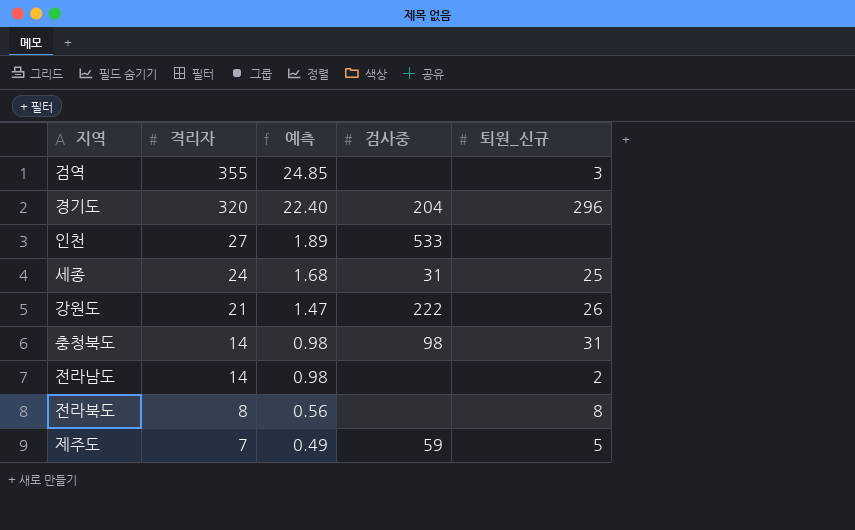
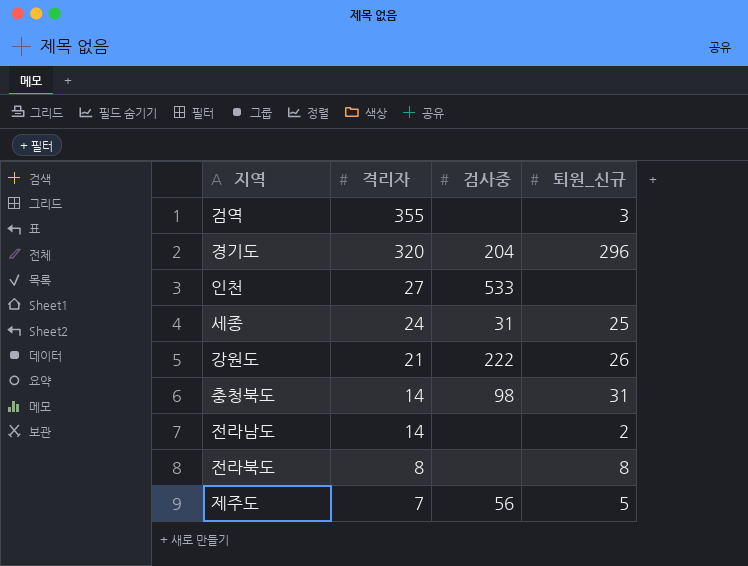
column 예측 | formula: [격리자] * 0.07 -> none
제주도 | 검사중: 59 -> 56

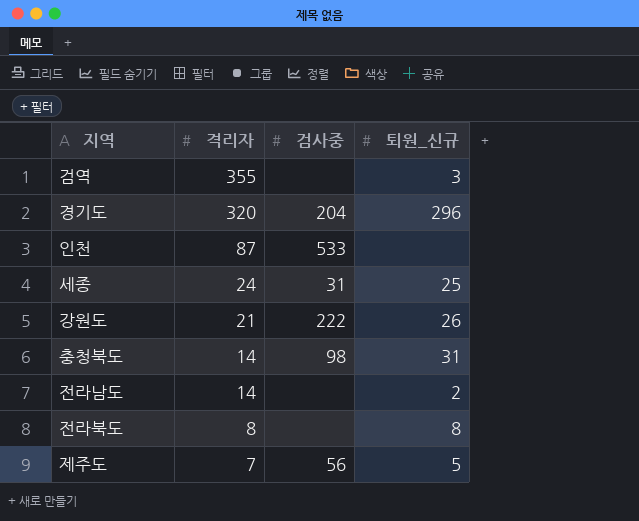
인천 | 격리자: 27 -> 87

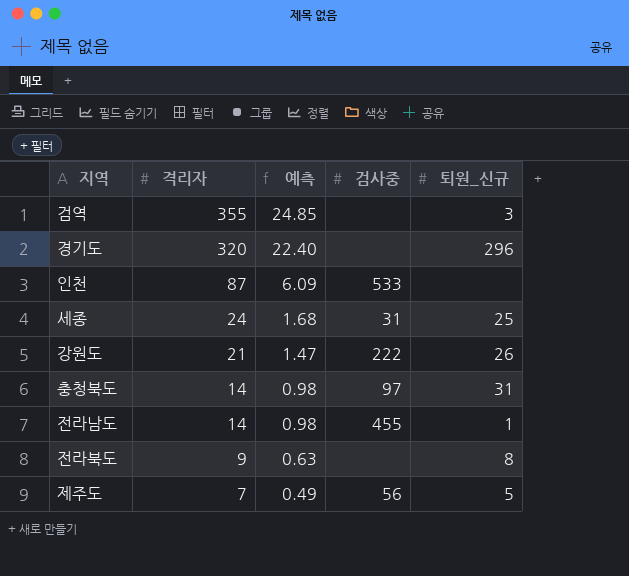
column 예측 | formula: none -> [격리자] * 0.07
경기도 | 검사중: 204 -> none
충청북도 | 검사중: 98 -> 97
전라남도 | 검사중: none -> 455
전라남도 | 퇴원_신규: 2 -> 1
전라북도 | 격리자: 8 -> 9

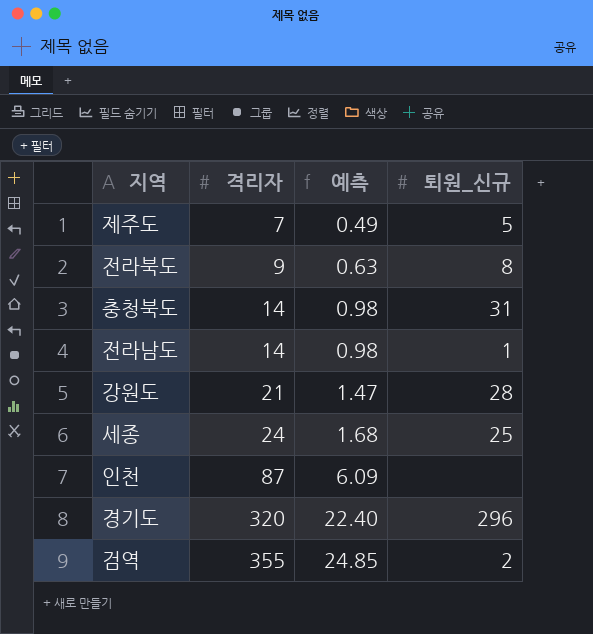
row order: 격리자 descending -> 격리자 ascending
column 검사중 | position: 4 -> none
강원도 | 퇴원_신규: 26 -> 28
검역 | 퇴원_신규: 3 -> 2

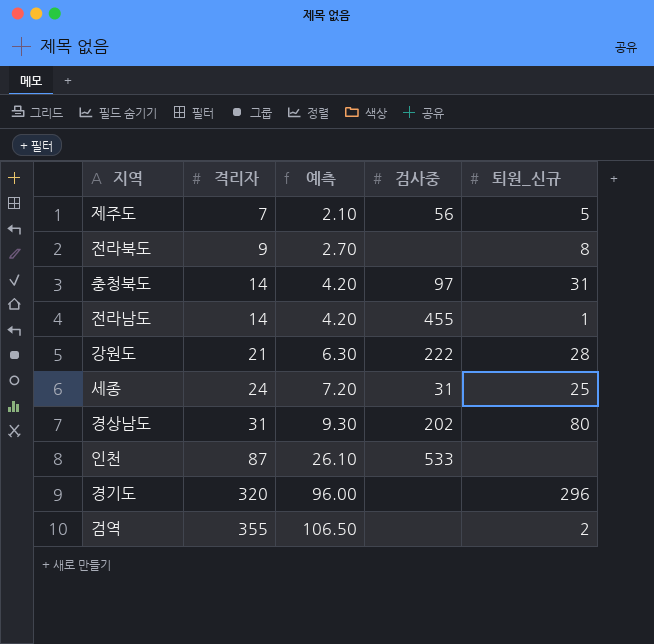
column 예측 | formula: [격리자] * 0.07 -> [격리자] * 0.3
column 검사중 | position: none -> 4
row 경상남도: none -> 31 | 9.30 | 202 | 80

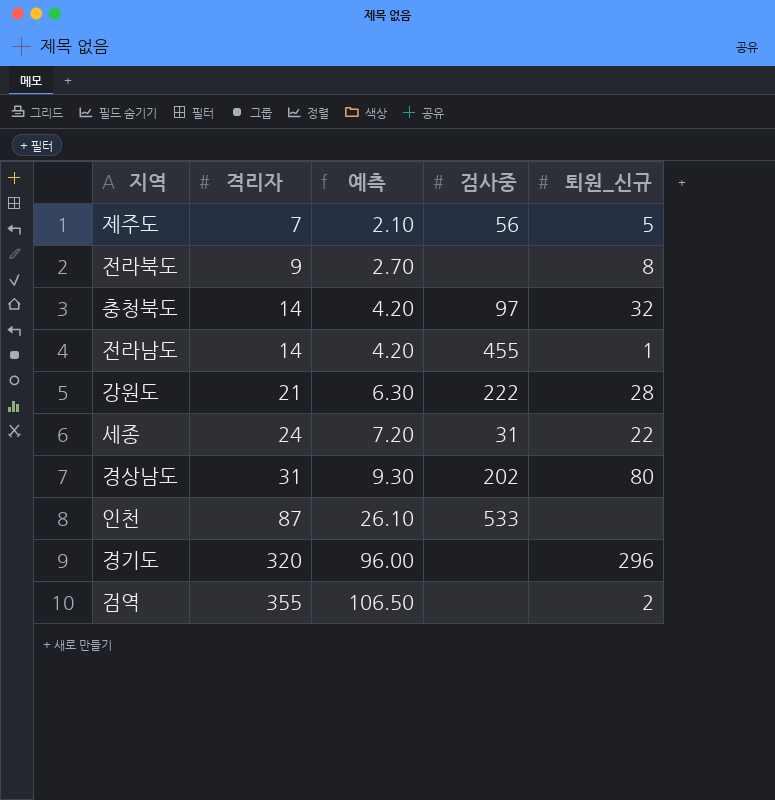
충청북도 | 퇴원_신규: 31 -> 32
세종 | 퇴원_신규: 25 -> 22

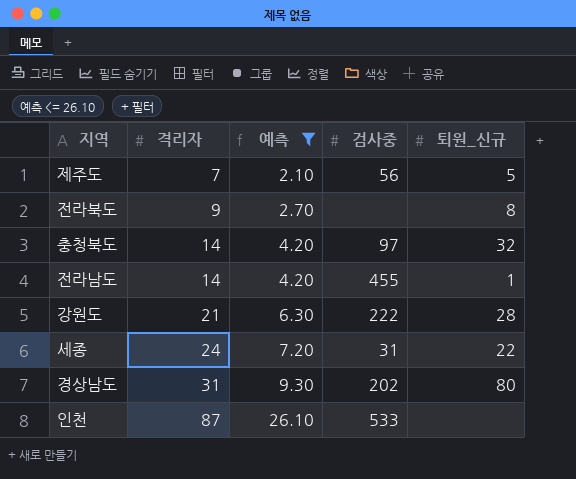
filter: none -> 예측 <= 26.10

